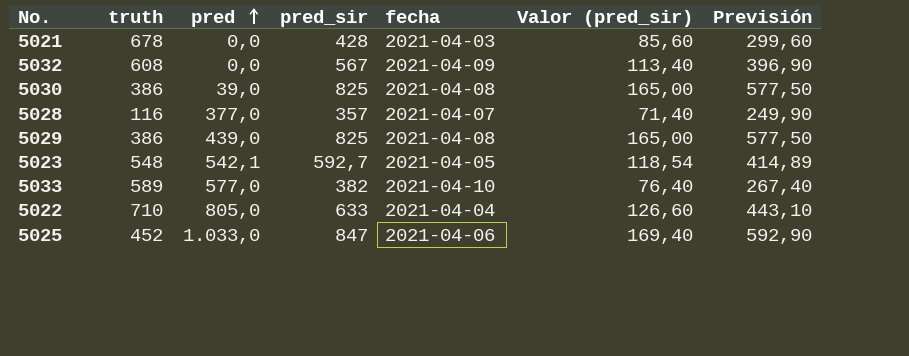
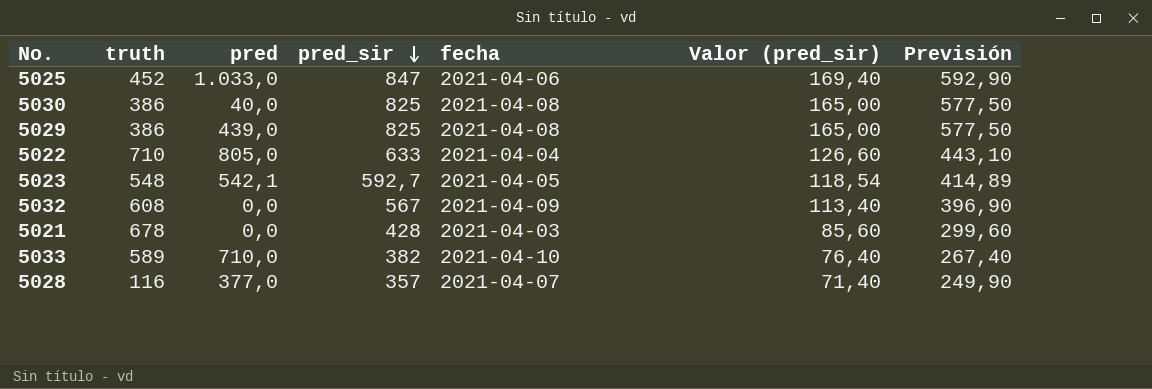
row order: pred ascending -> pred_sir descending
5030 | pred: 39,0 -> 40,0
5033 | pred: 577,0 -> 710,0

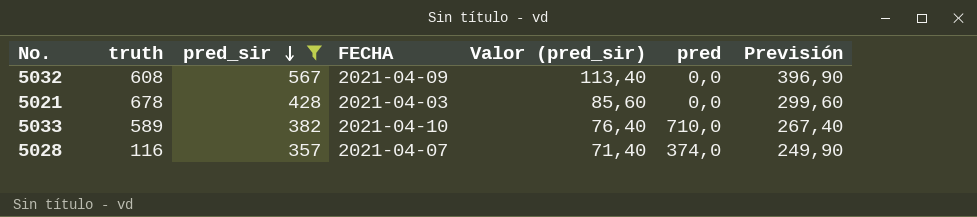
filter: none -> pred_sir <= 567
column name: fecha -> FECHA
column pred | position: 3 -> 6
5028 | pred: 377,0 -> 374,0

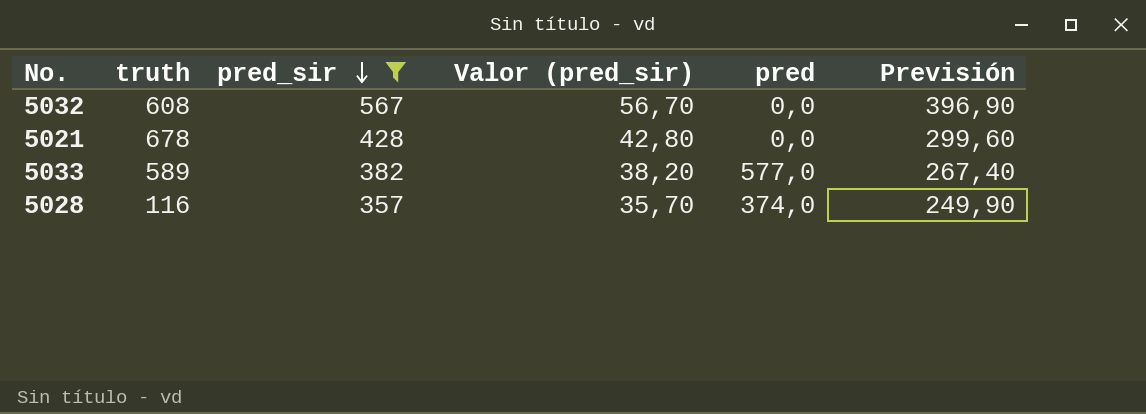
column FECHA | position: 4 -> none
column Valor (pred_sir) | formula: [pred_sir] * 0,2 -> [pred_sir] * 0,1
5033 | pred: 710,0 -> 577,0

